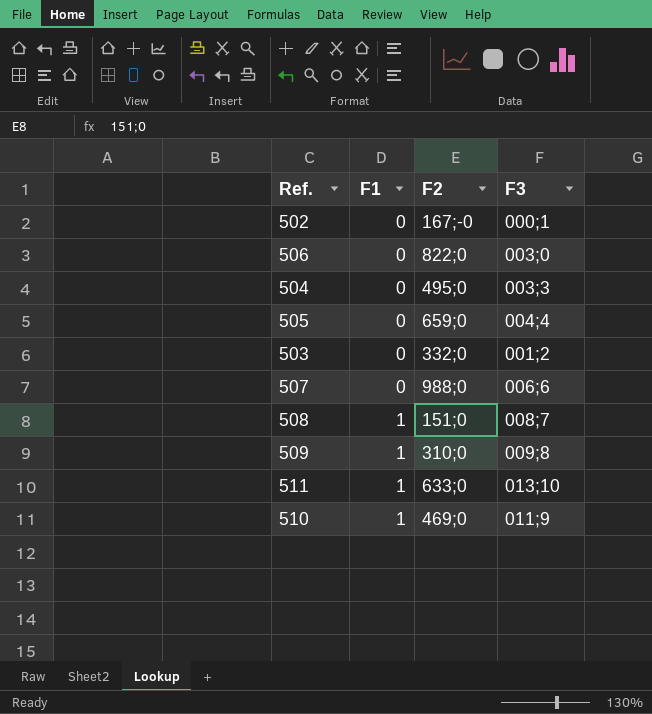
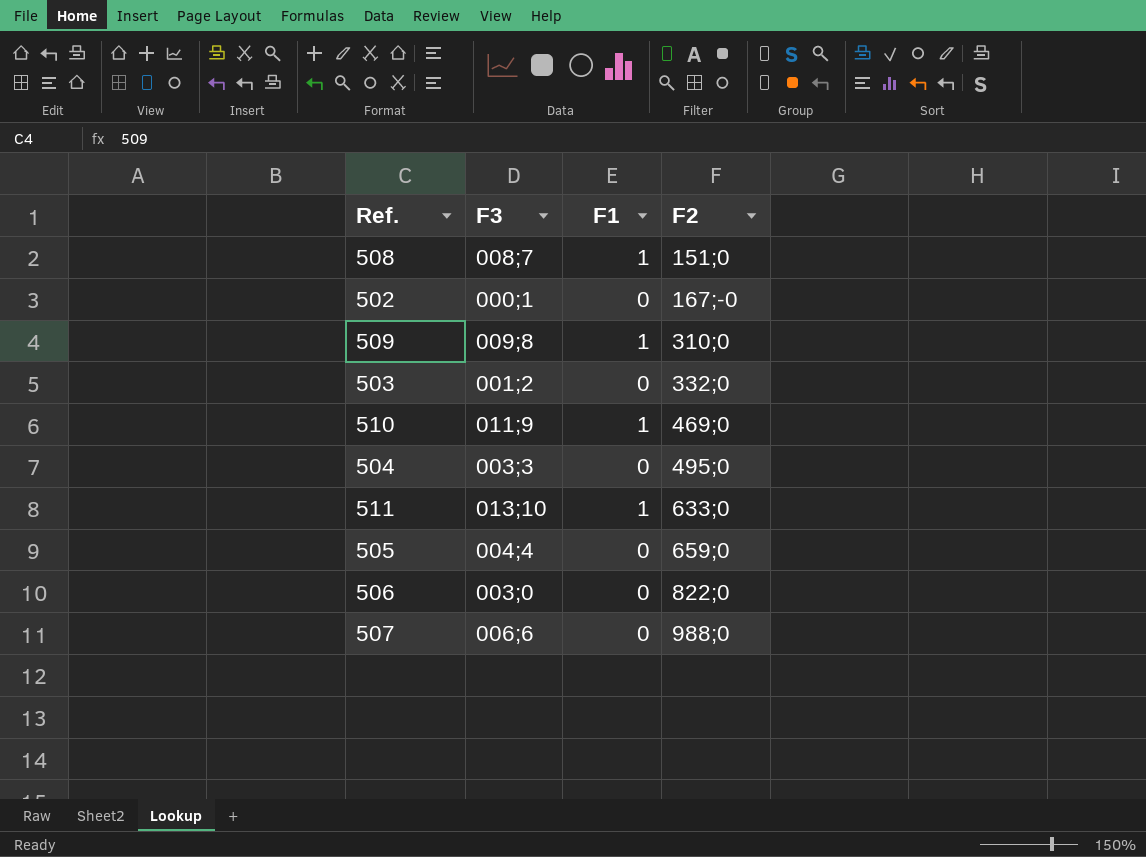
row order: F1 ascending -> F2 ascending
column F3 | position: 4 -> 2

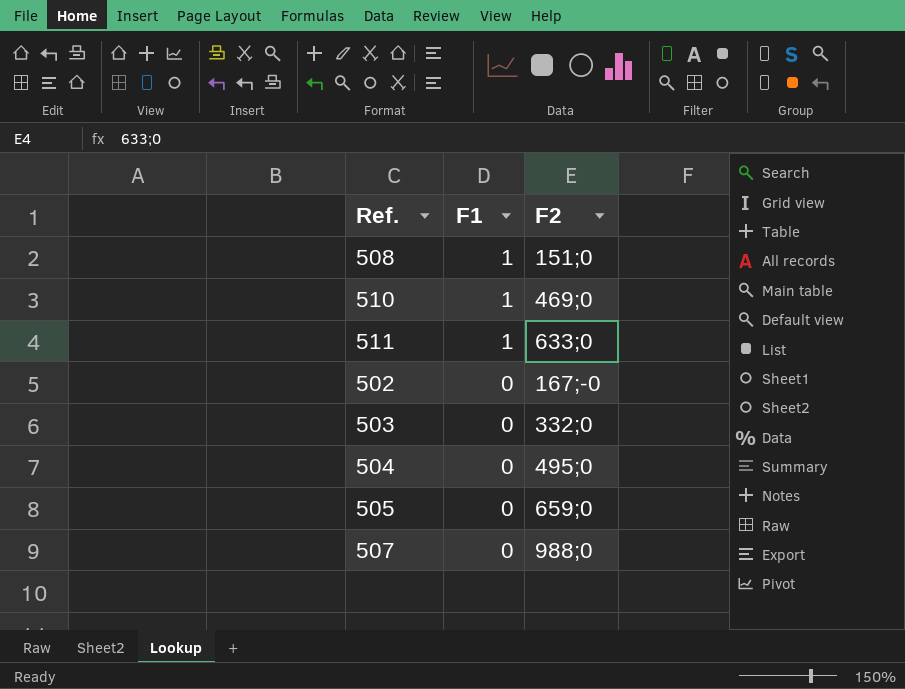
row order: F2 ascending -> F1 descending
column F3 | position: 2 -> none
row 509: 009;8 | 1 | 310;0 -> none
row 506: 003;0 | 0 | 822;0 -> none

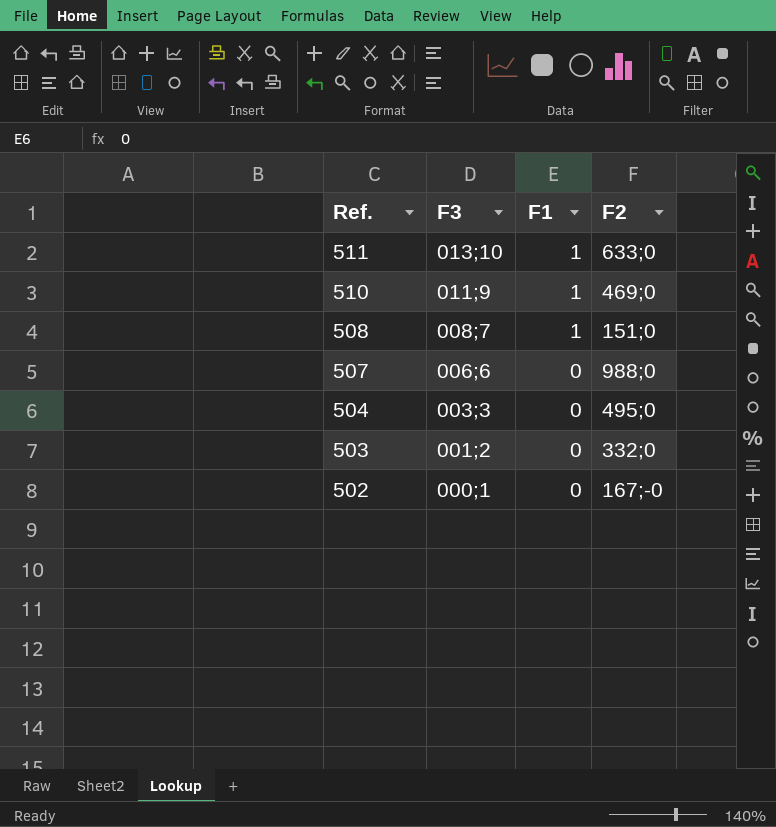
row order: F1 descending -> Ref. descending
column F3 | position: none -> 2
row 505: 0 | 659;0 -> none

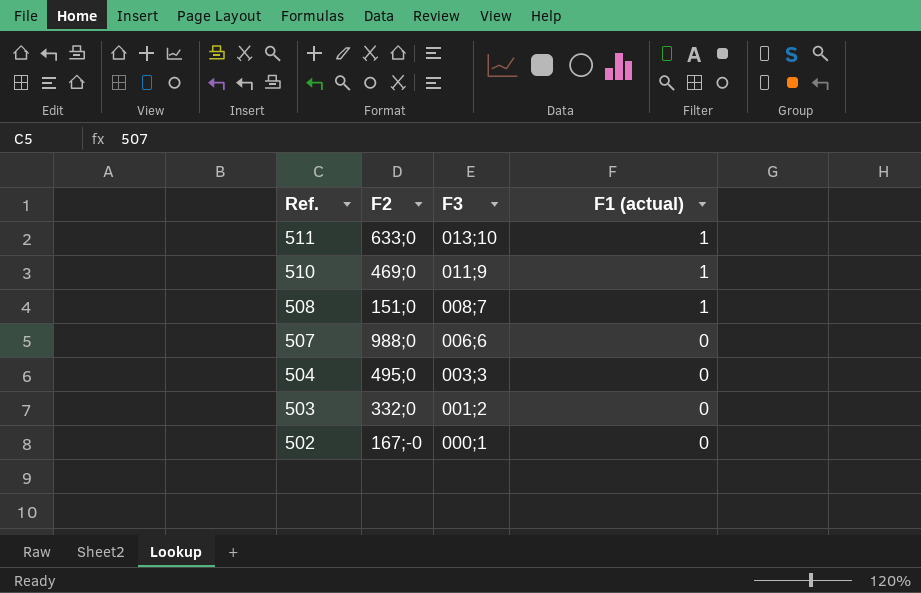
column F2 | position: 4 -> 2
column name: F1 -> F1 (actual)

